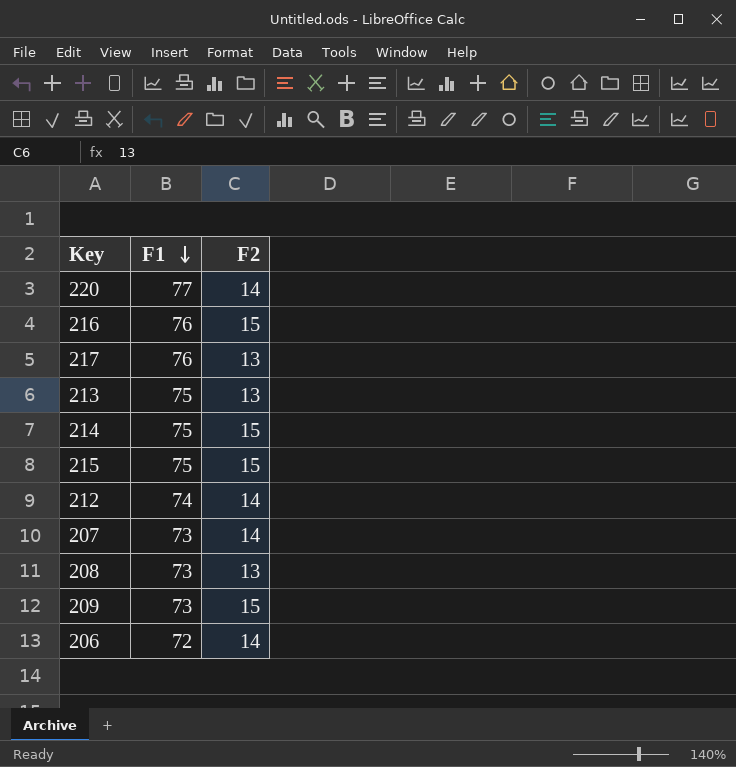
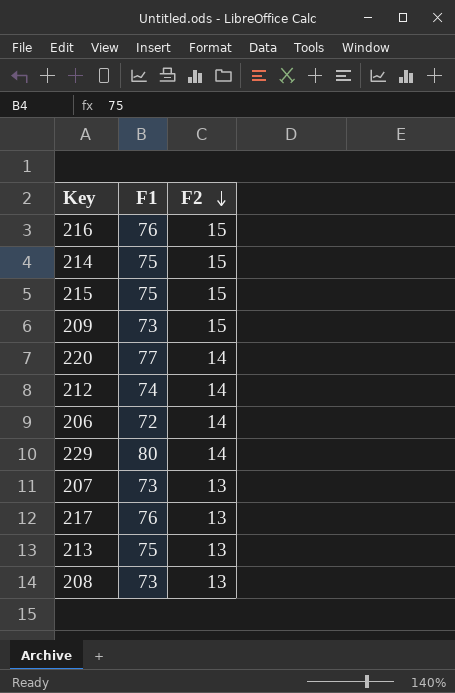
row order: F1 descending -> F2 descending
row 229: none -> 80 | 14
207 | F2: 14 -> 13

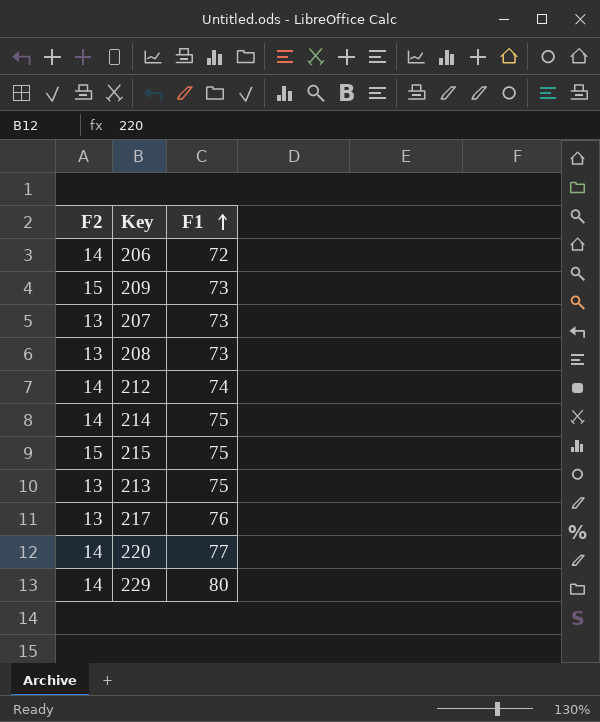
row order: F2 descending -> F1 ascending
column F2 | position: 3 -> 1
row 216: 76 | 15 -> none
214 | F2: 15 -> 14

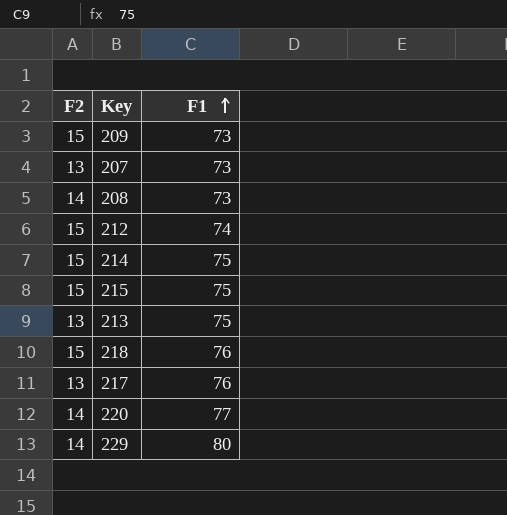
row 206: 14 | 72 -> none
208 | F2: 13 -> 14
212 | F2: 14 -> 15
214 | F2: 14 -> 15
row 218: none -> 15 | 76

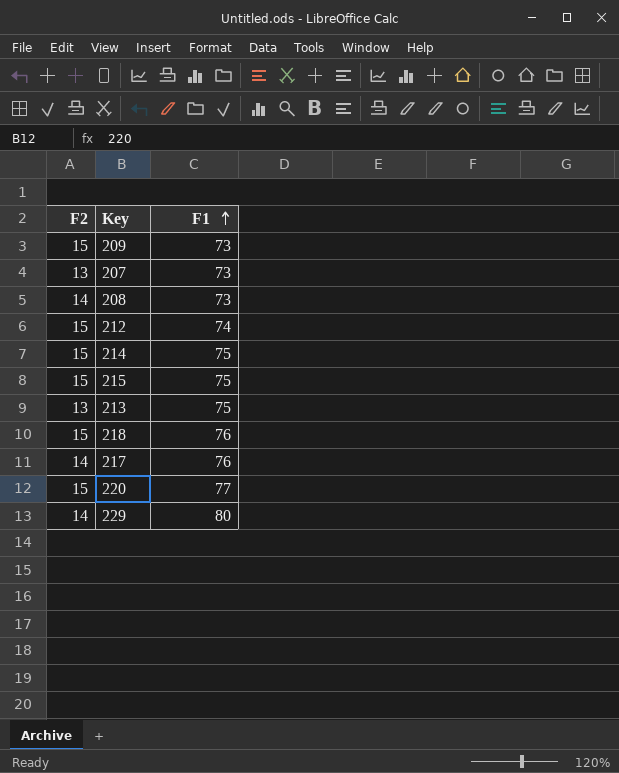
217 | F2: 13 -> 14
220 | F2: 14 -> 15

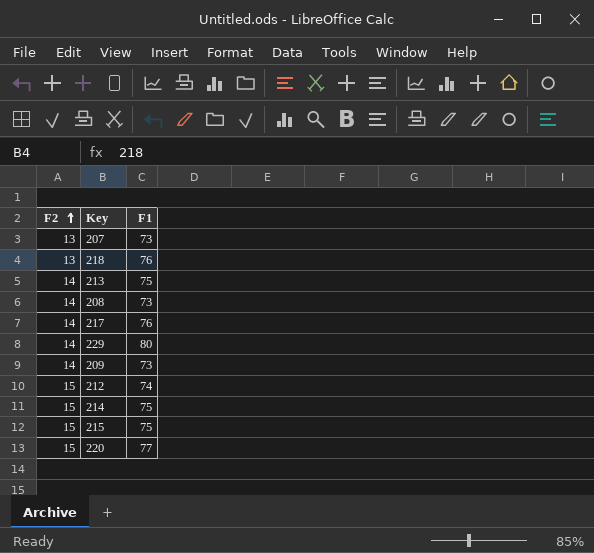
row order: F1 ascending -> F2 ascending
218 | F2: 15 -> 13
213 | F2: 13 -> 14
209 | F2: 15 -> 14

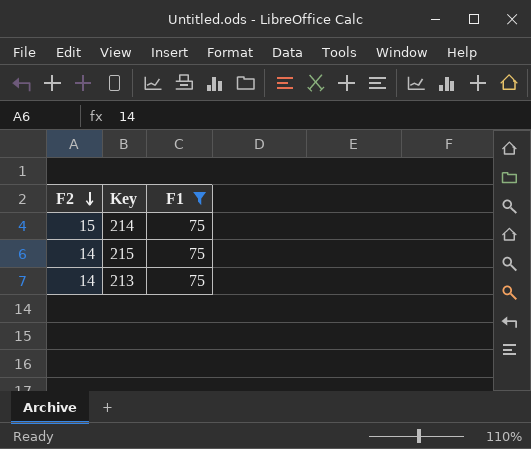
filter: none -> F1 = 75
row order: F2 ascending -> F2 descending
215 | F2: 15 -> 14

